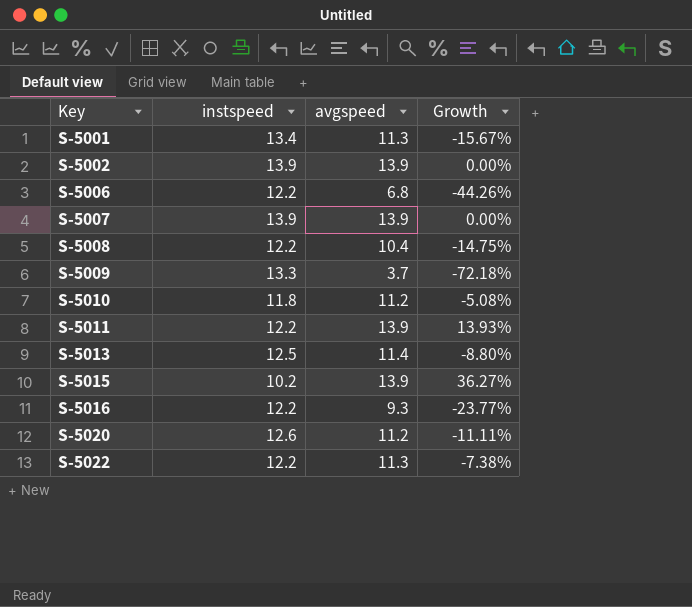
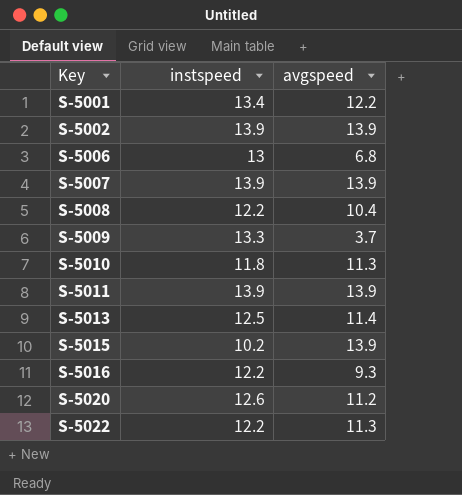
column Growth | formula: ([avgspeed] - [instspeed]) / [instspeed] -> none
S-5001 | avgspeed: 11.3 -> 12.2
S-5006 | instspeed: 12.2 -> 13
S-5010 | avgspeed: 11.2 -> 11.3
S-5011 | instspeed: 12.2 -> 13.9

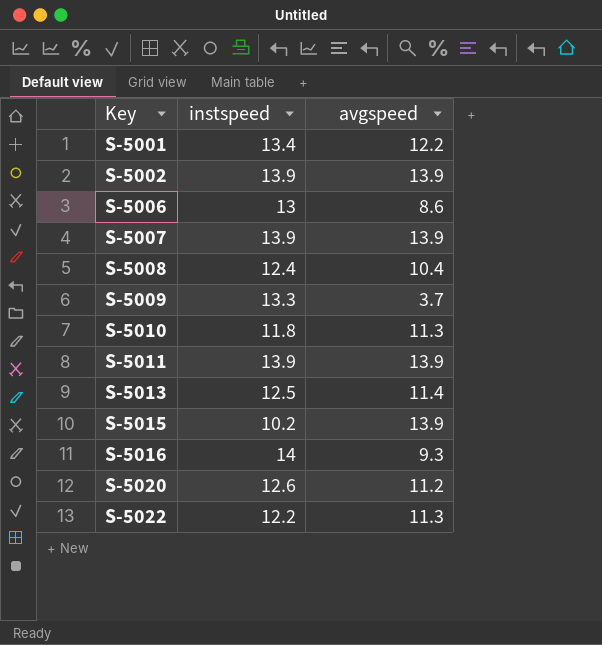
S-5006 | avgspeed: 6.8 -> 8.6
S-5008 | instspeed: 12.2 -> 12.4
S-5016 | instspeed: 12.2 -> 14

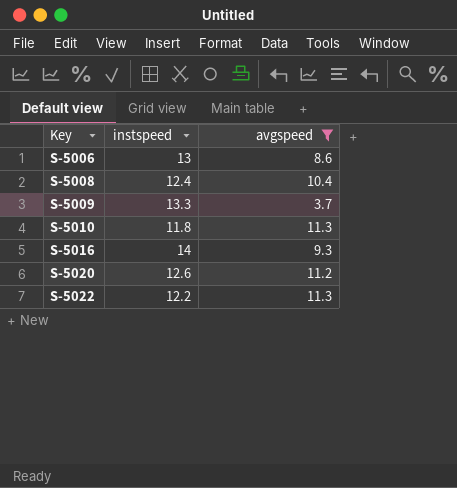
filter: none -> avgspeed <= 11.3

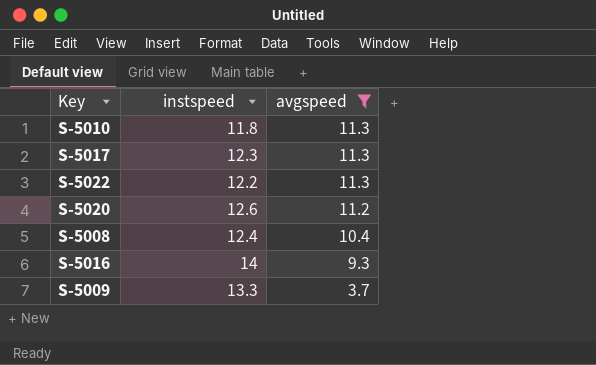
row order: Key ascending -> avgspeed descending
row S-5006: 13 | 8.6 -> none
row S-5017: none -> 12.3 | 11.3

